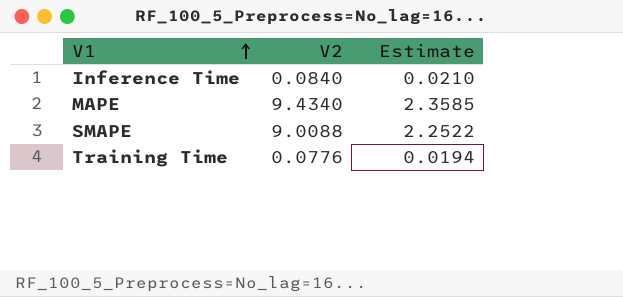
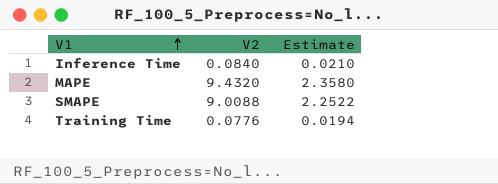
MAPE | V2: 9.4340 -> 9.4320
MAPE | Estimate: 2.3585 -> 2.3580

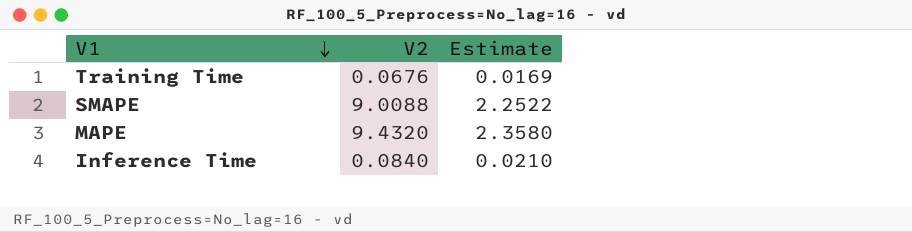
row order: V1 ascending -> V1 descending
Training Time | V2: 0.0776 -> 0.0676
Training Time | Estimate: 0.0194 -> 0.0169

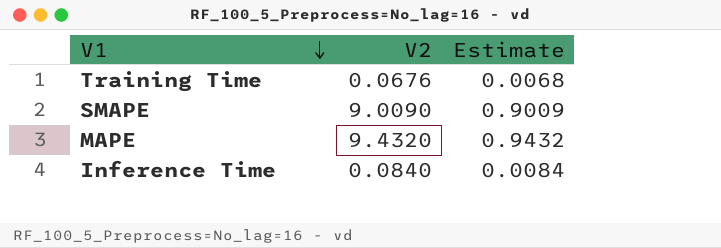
column Estimate | formula: [V2] * 0.25 -> [V2] * 0.1
SMAPE | V2: 9.0088 -> 9.0090

